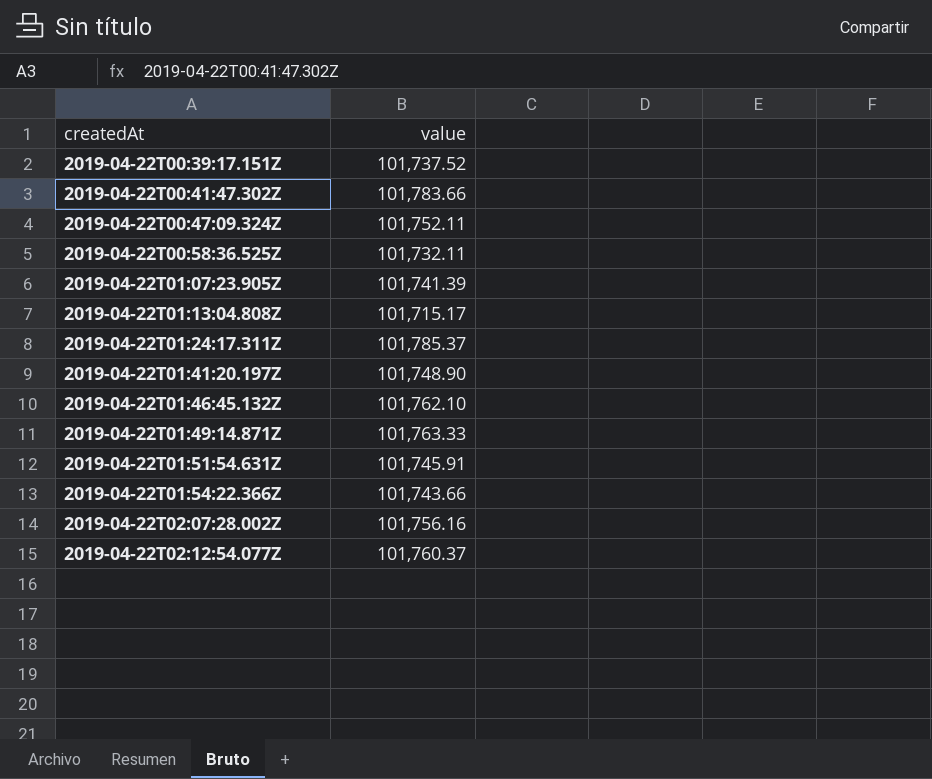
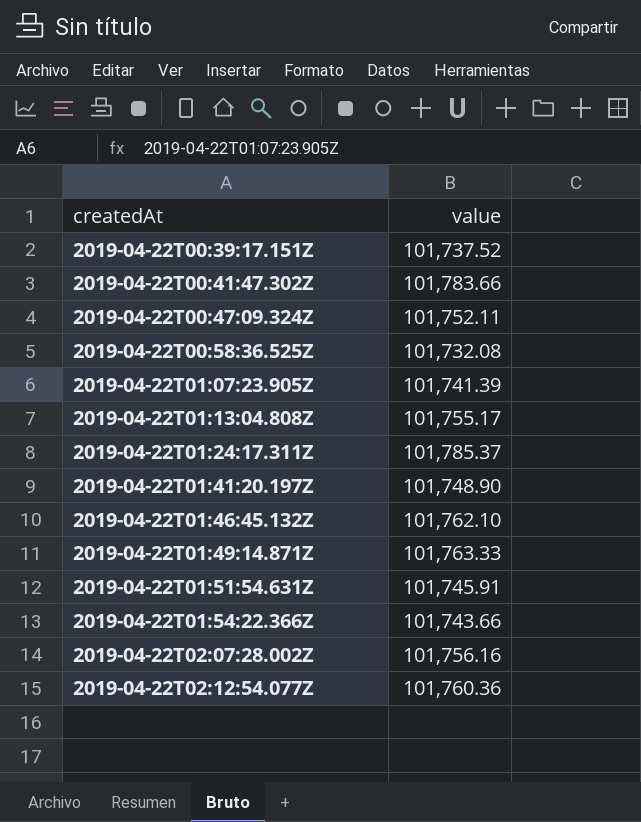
2019-04-22T00:58:36.525Z | value: 101,732.11 -> 101,732.08
2019-04-22T01:13:04.808Z | value: 101,715.17 -> 101,755.17
2019-04-22T02:12:54.077Z | value: 101,760.37 -> 101,760.36

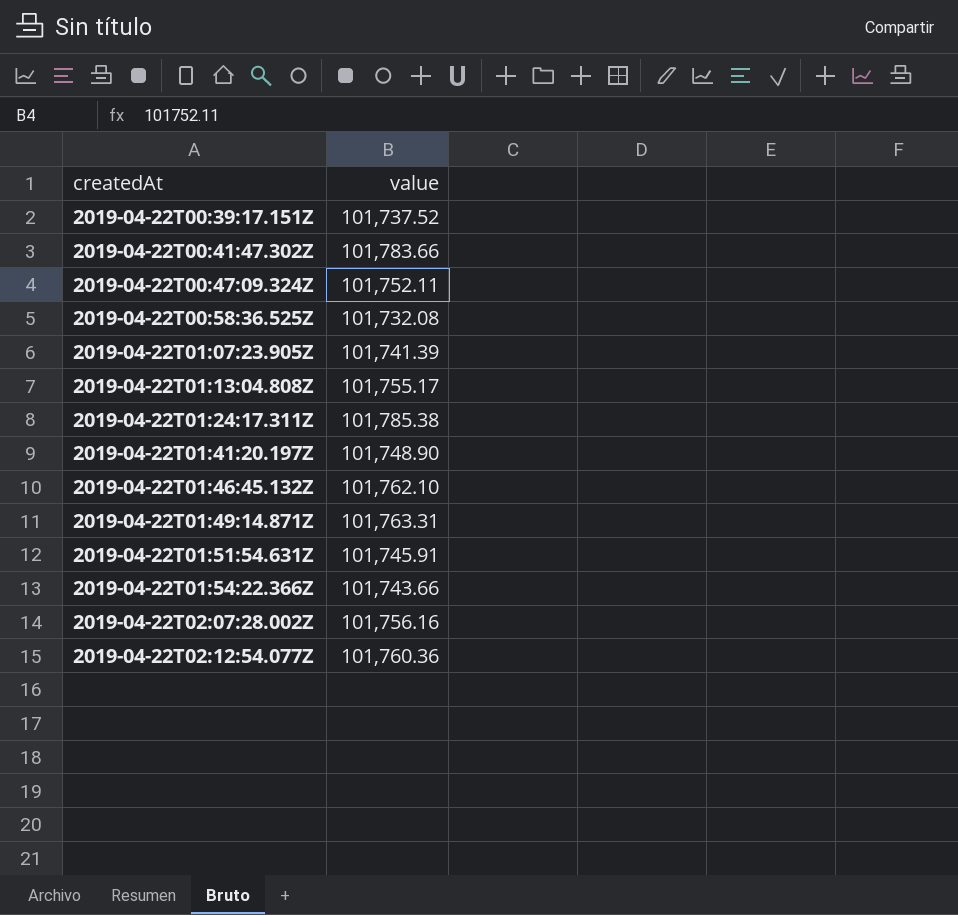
2019-04-22T01:24:17.311Z | value: 101,785.37 -> 101,785.38
2019-04-22T01:49:14.871Z | value: 101,763.33 -> 101,763.31

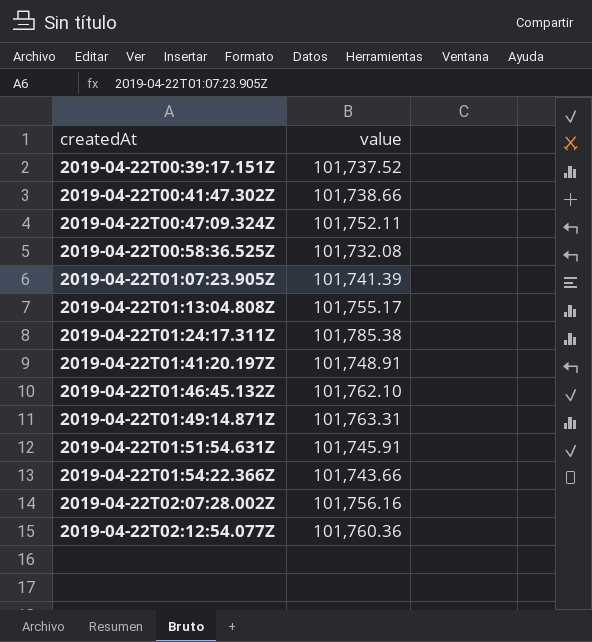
2019-04-22T00:41:47.302Z | value: 101,783.66 -> 101,738.66
2019-04-22T01:41:20.197Z | value: 101,748.90 -> 101,748.91

